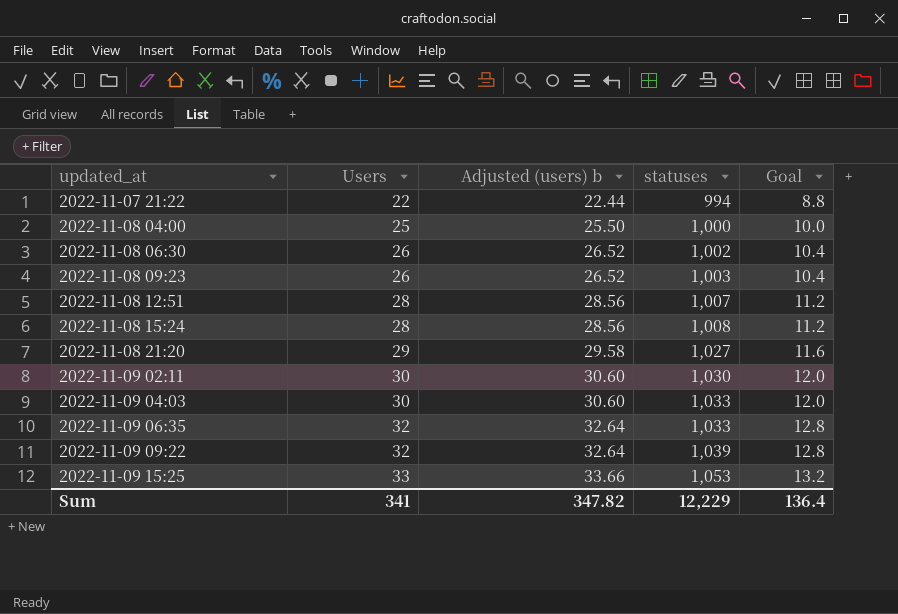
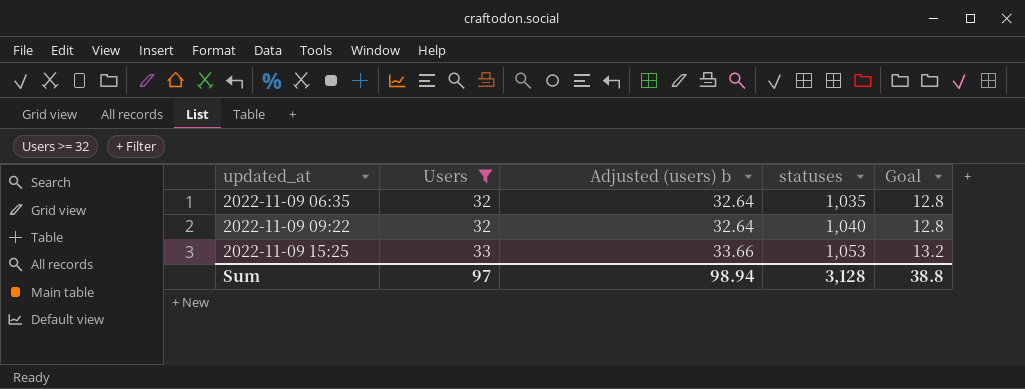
filter: none -> Users >= 32
2022-11-09 06:35 | statuses: 1,033 -> 1,035
2022-11-09 09:22 | statuses: 1,039 -> 1,040
Sum | Users: 341 -> 97
Sum | Adjusted (users) b: 347.82 -> 98.94
Sum | statuses: 12,229 -> 3,128
Sum | Goal: 136.4 -> 38.8

